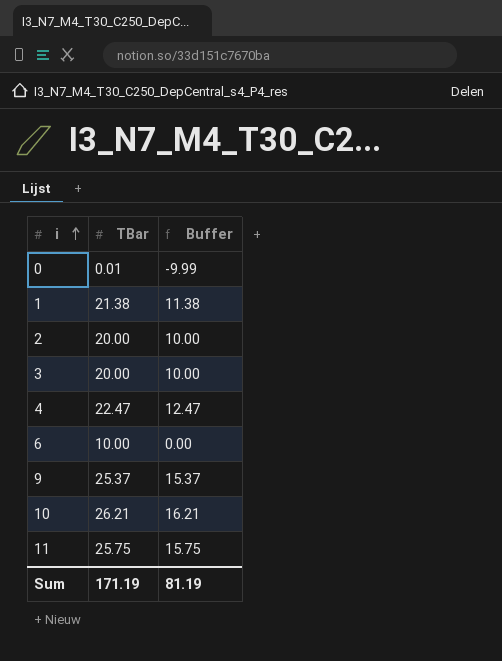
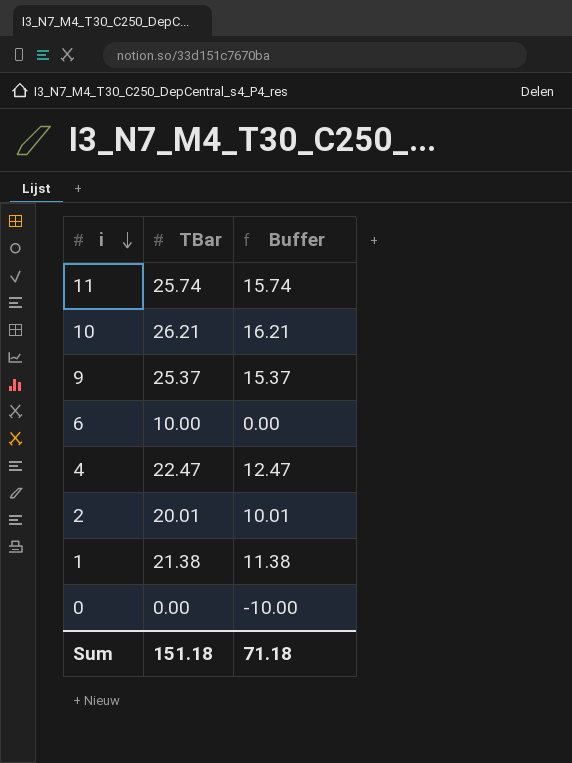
row order: i ascending -> i descending
row 3: 20.00 | 10.00 -> none
11 | TBar: 25.75 -> 25.74
11 | Buffer: 15.75 -> 15.74
2 | TBar: 20.00 -> 20.01
2 | Buffer: 10.00 -> 10.01
0 | TBar: 0.01 -> 0.00
0 | Buffer: -9.99 -> -10.00
Sum | TBar: 171.19 -> 151.18
Sum | Buffer: 81.19 -> 71.18

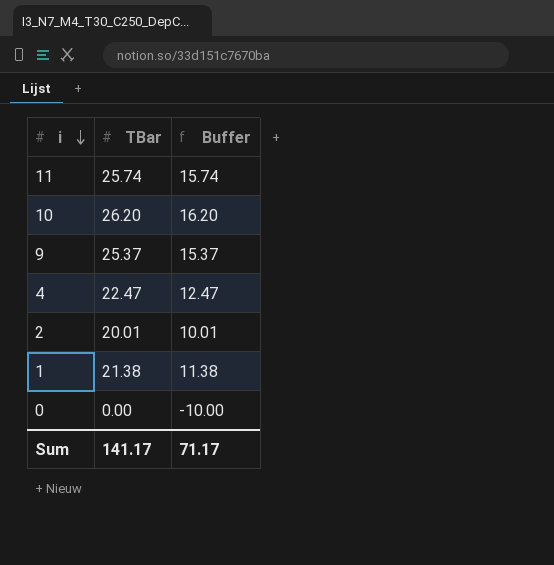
row 6: 10.00 | 0.00 -> none
10 | TBar: 26.21 -> 26.20
10 | Buffer: 16.21 -> 16.20
Sum | TBar: 151.18 -> 141.17
Sum | Buffer: 71.18 -> 71.17

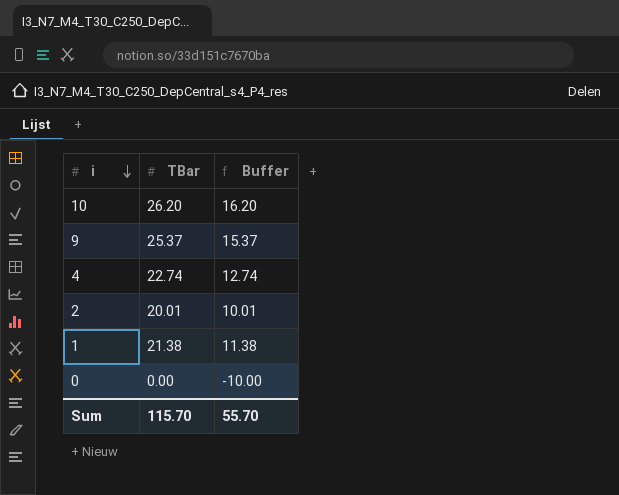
row 11: 25.74 | 15.74 -> none
4 | TBar: 22.47 -> 22.74
4 | Buffer: 12.47 -> 12.74
Sum | TBar: 141.17 -> 115.70
Sum | Buffer: 71.17 -> 55.70

